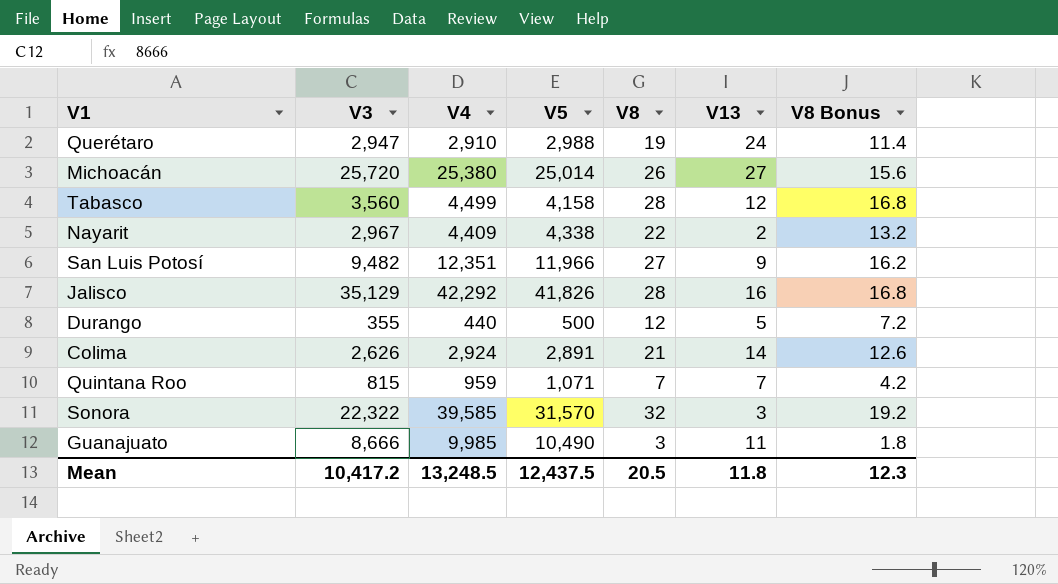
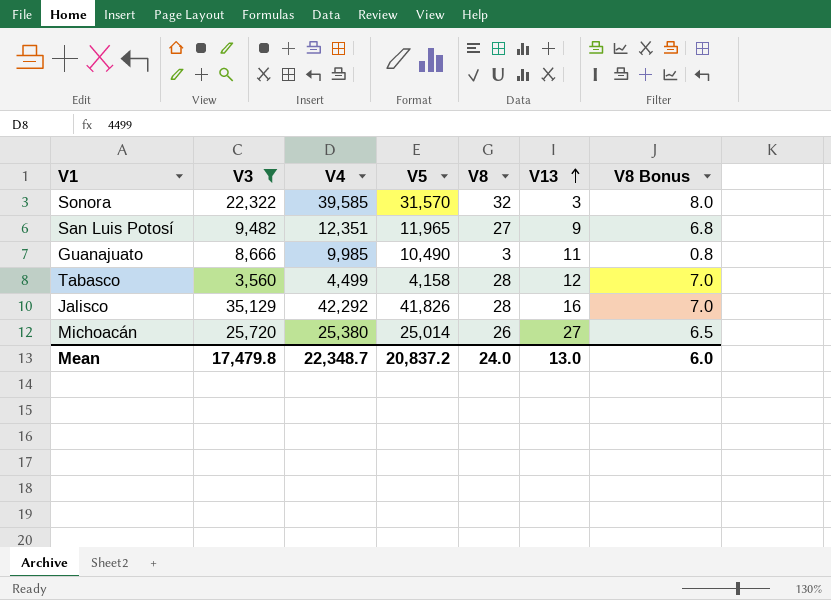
filter: none -> V3 >= 3,560
row order: none -> V13 ascending
column V8 Bonus | formula: [V8] * 0.6 -> [V8] * 0.25
San Luis Potosí | V5: 11,966 -> 11,965
Mean | V3: 10,417.2 -> 17,479.8
Mean | V4: 13,248.5 -> 22,348.7
Mean | V5: 12,437.5 -> 20,837.2
Mean | V8: 20.5 -> 24.0
Mean | V13: 11.8 -> 13.0
Mean | V8 Bonus: 12.3 -> 6.0

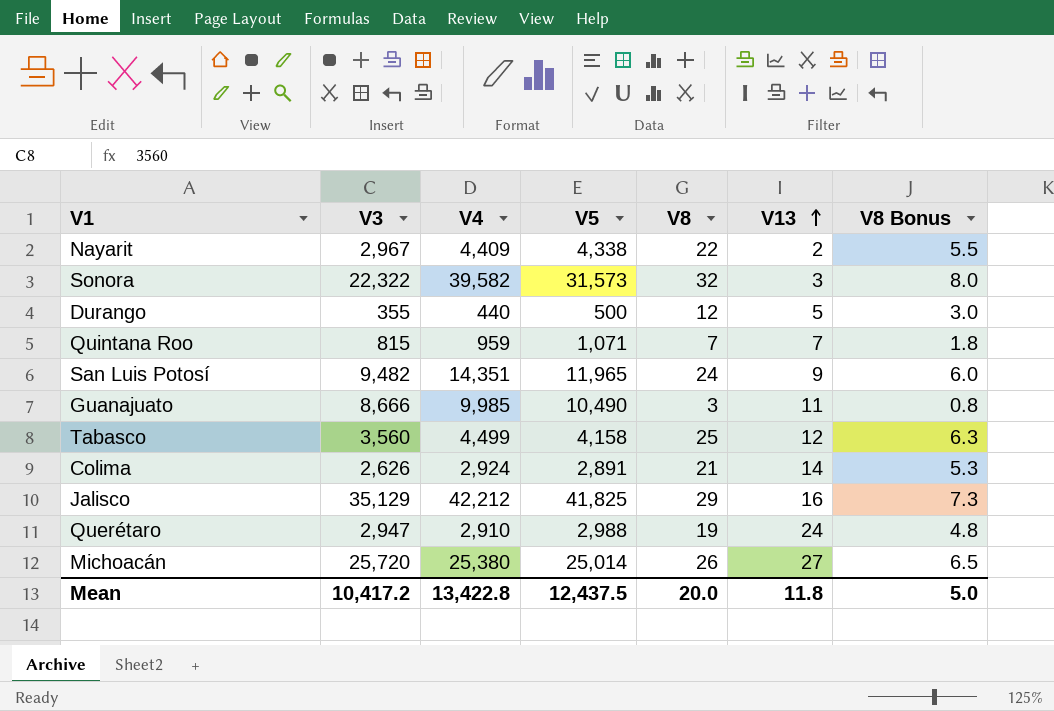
filter: V3 >= 3,560 -> none
Sonora | V4: 39,585 -> 39,582
Sonora | V5: 31,570 -> 31,573
San Luis Potosí | V4: 12,351 -> 14,351
San Luis Potosí | V8: 27 -> 24
San Luis Potosí | V8 Bonus: 6.8 -> 6.0
Tabasco | V8: 28 -> 25
Tabasco | V8 Bonus: 7.0 -> 6.3
Jalisco | V4: 42,292 -> 42,212
Jalisco | V5: 41,826 -> 41,825
Jalisco | V8: 28 -> 29
Jalisco | V8 Bonus: 7.0 -> 7.3
Mean | V3: 17,479.8 -> 10,417.2
Mean | V4: 22,348.7 -> 13,422.8
Mean | V5: 20,837.2 -> 12,437.5
Mean | V8: 24.0 -> 20.0
Mean | V13: 13.0 -> 11.8
Mean | V8 Bonus: 6.0 -> 5.0

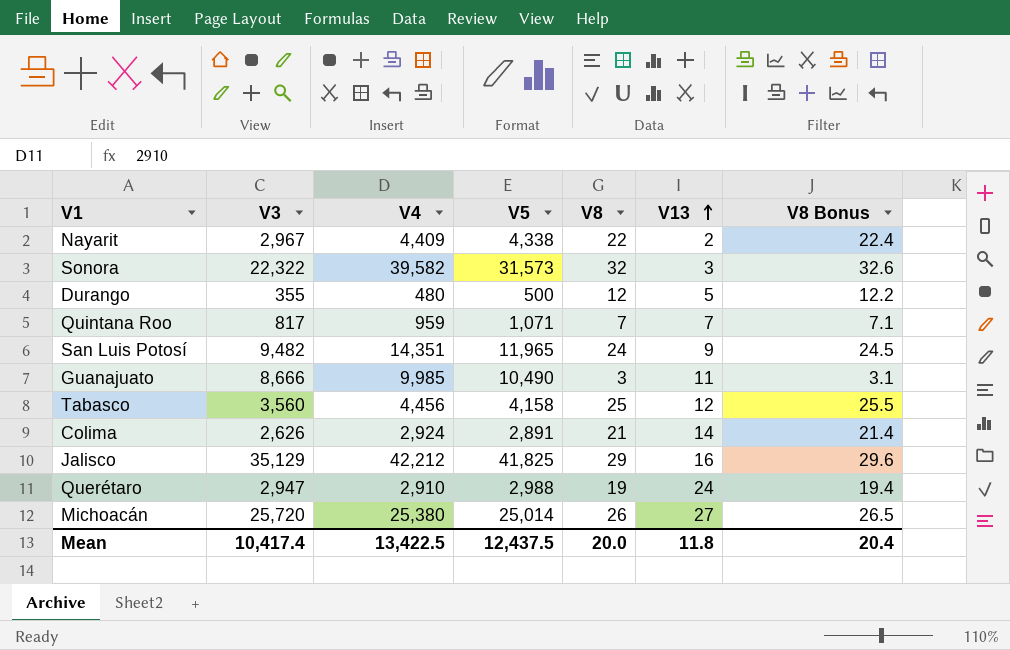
column V8 Bonus | formula: [V8] * 0.25 -> [V8] * 1.02
Durango | V4: 440 -> 480
Quintana Roo | V3: 815 -> 817
Tabasco | V4: 4,499 -> 4,456
Mean | V3: 10,417.2 -> 10,417.4
Mean | V4: 13,422.8 -> 13,422.5
Mean | V8 Bonus: 5.0 -> 20.4

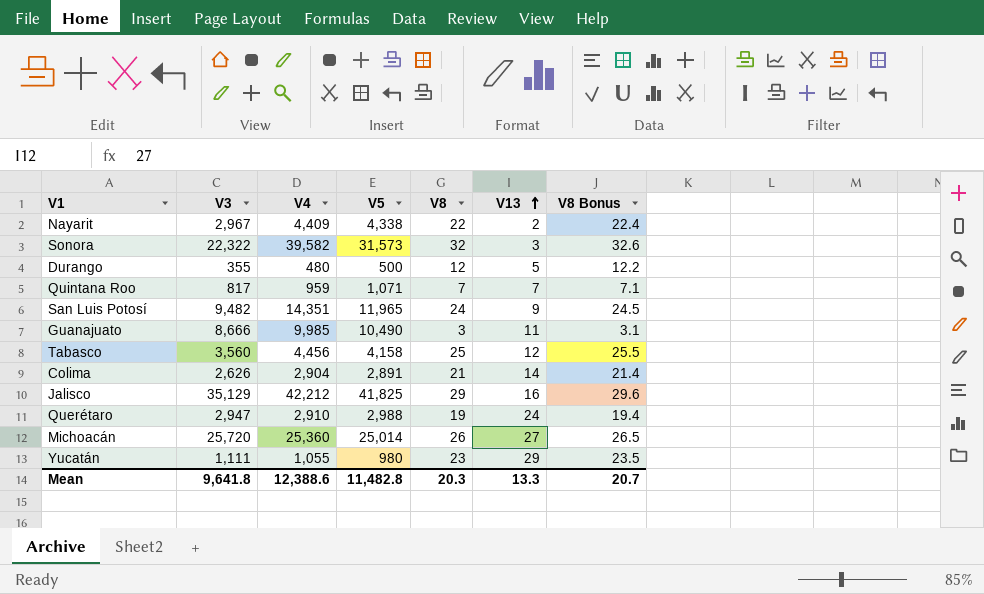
Colima | V4: 2,924 -> 2,904
Michoacán | V4: 25,380 -> 25,360
row Yucatán: none -> 1,111 | 1,055 | 980 | 23 | 29 | 23.5
Mean | V3: 10,417.4 -> 9,641.8
Mean | V4: 13,422.5 -> 12,388.6
Mean | V5: 12,437.5 -> 11,482.8
Mean | V8: 20.0 -> 20.3
Mean | V13: 11.8 -> 13.3
Mean | V8 Bonus: 20.4 -> 20.7

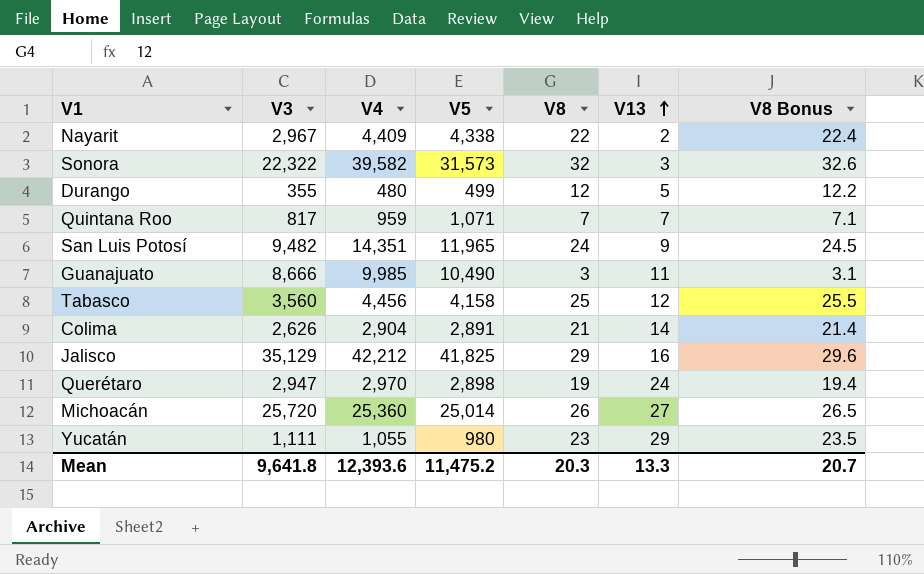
Durango | V5: 500 -> 499
Querétaro | V4: 2,910 -> 2,970
Querétaro | V5: 2,988 -> 2,898
Mean | V4: 12,388.6 -> 12,393.6
Mean | V5: 11,482.8 -> 11,475.2

